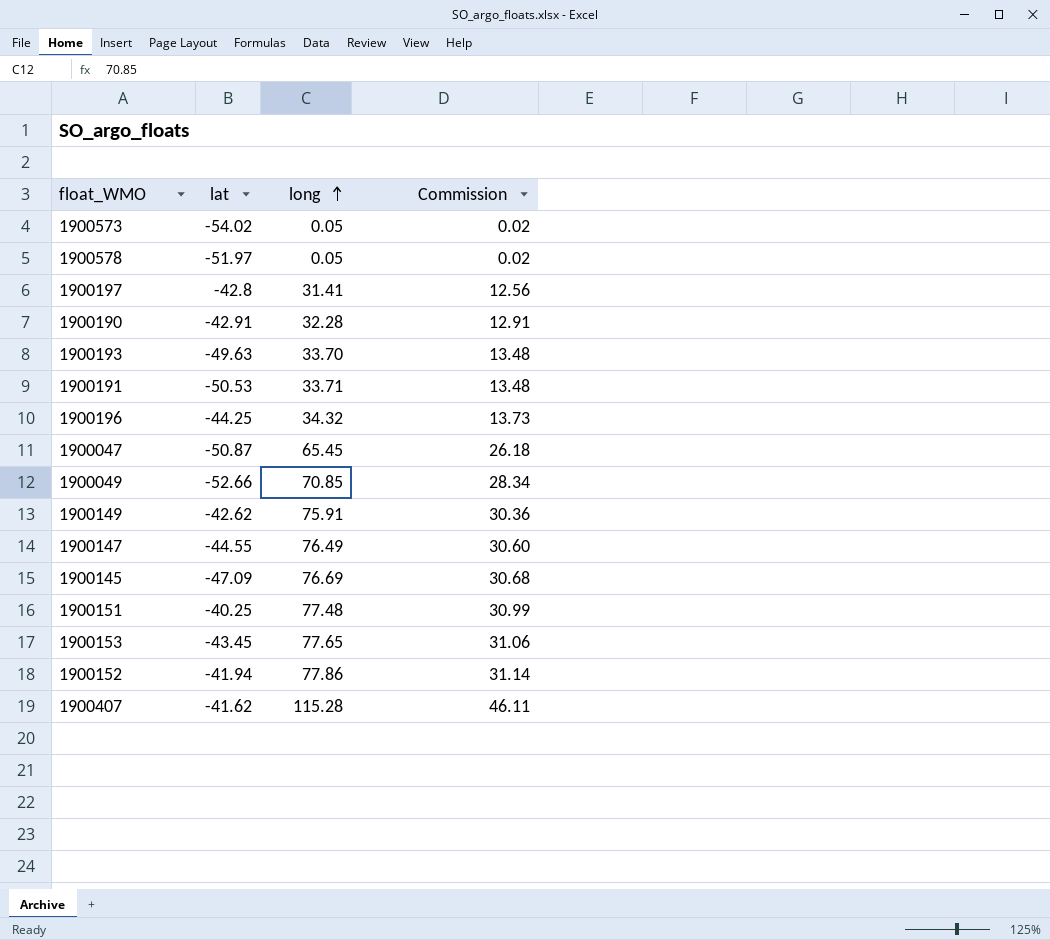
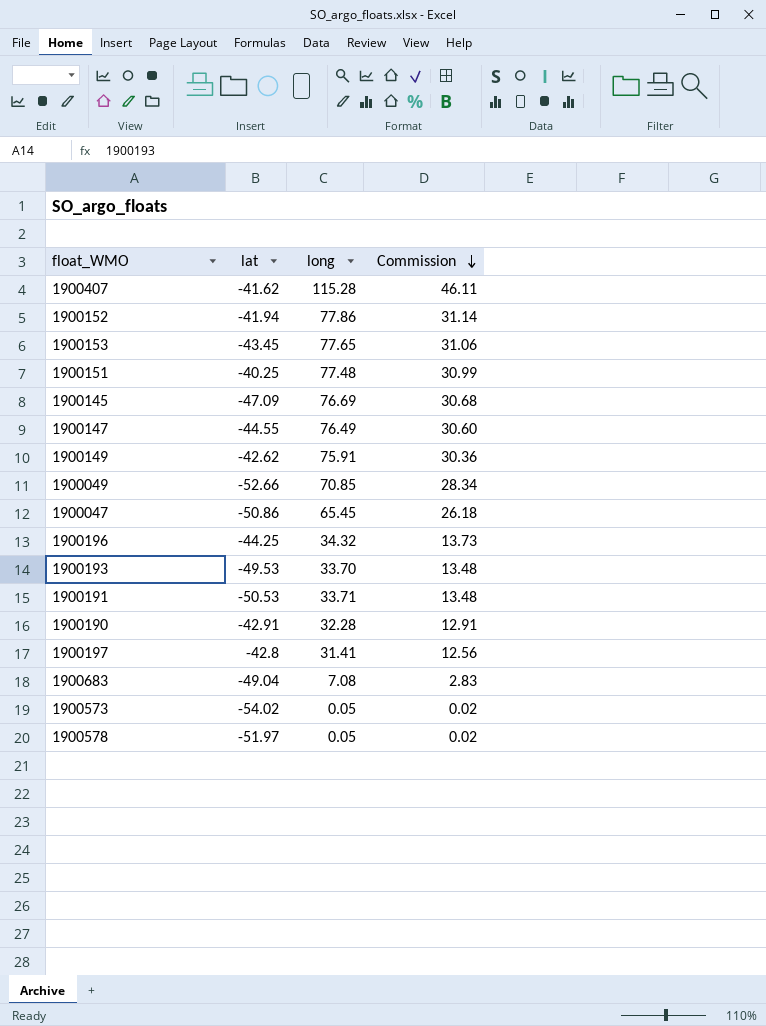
row order: long ascending -> Commission descending
1900047 | lat: -50.87 -> -50.86
1900193 | lat: -49.63 -> -49.53
row 1900683: none -> -49.04 | 7.08 | 2.83

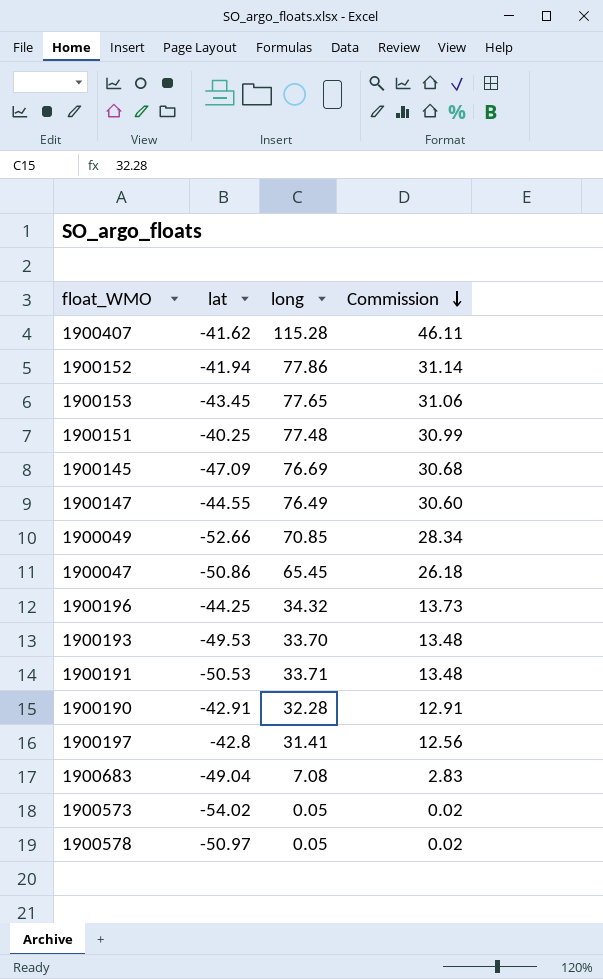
row 1900149: -42.62 | 75.91 | 30.36 -> none
1900578 | lat: -51.97 -> -50.97

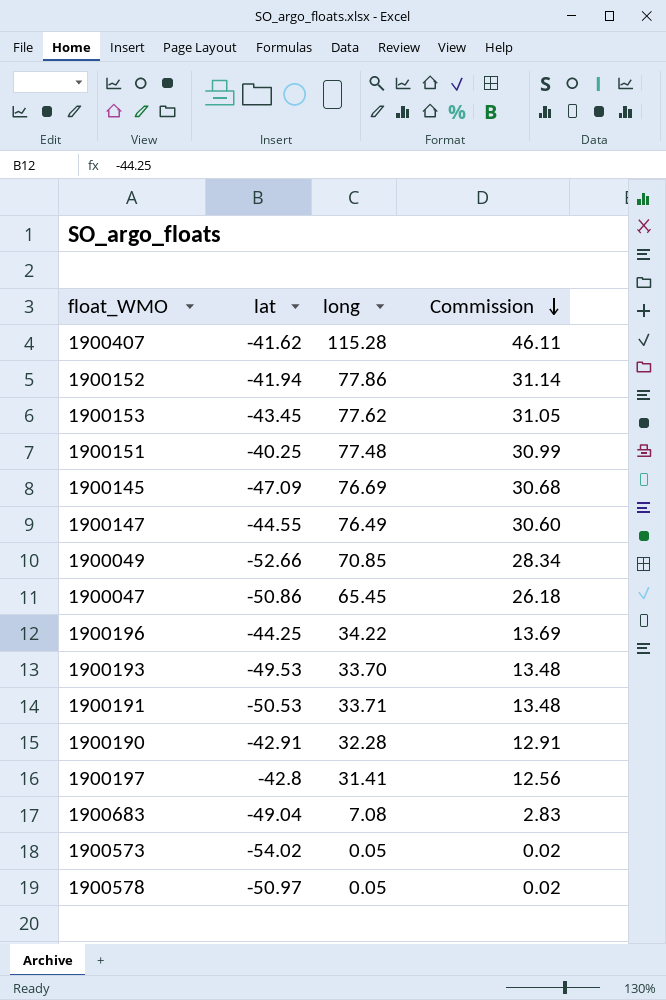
1900153 | long: 77.65 -> 77.62
1900153 | Commission: 31.06 -> 31.05
1900196 | long: 34.32 -> 34.22
1900196 | Commission: 13.73 -> 13.69

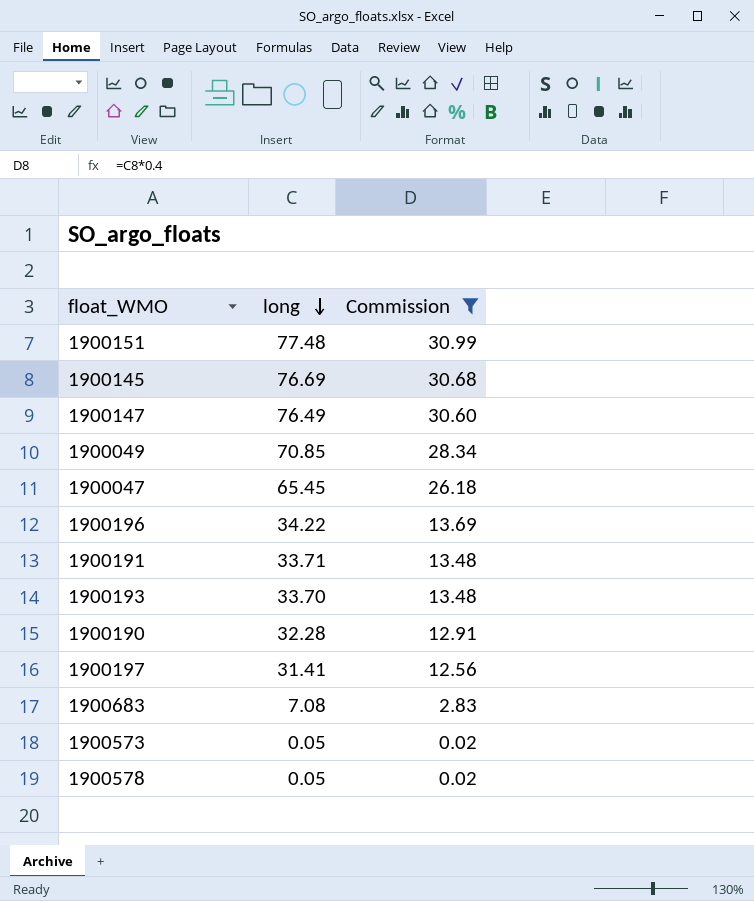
filter: none -> Commission <= 30.99
row order: Commission descending -> long descending
column lat | position: 2 -> none

